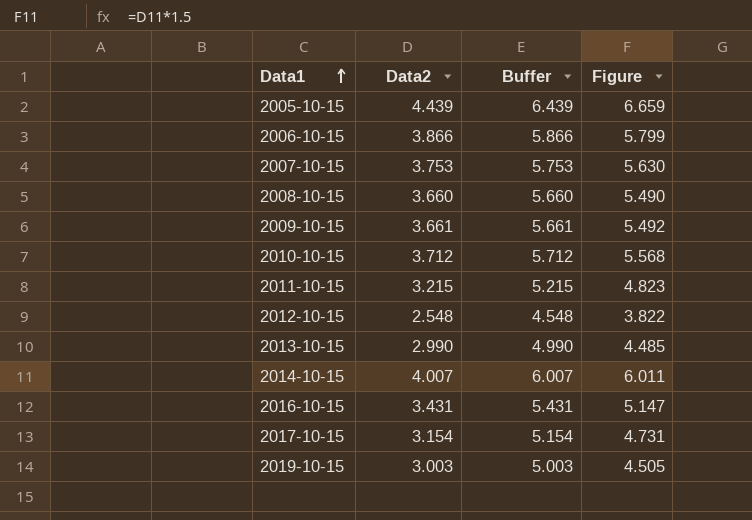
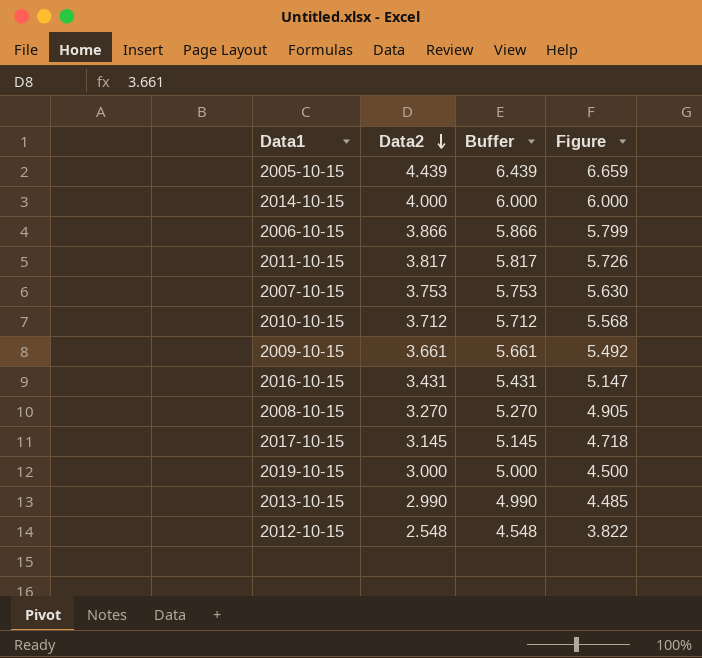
row order: Data1 ascending -> Data2 descending
2014-10-15 | Data2: 4.007 -> 4.000
2014-10-15 | Buffer: 6.007 -> 6.000
2014-10-15 | Figure: 6.011 -> 6.000
2011-10-15 | Data2: 3.215 -> 3.817
2011-10-15 | Buffer: 5.215 -> 5.817
2011-10-15 | Figure: 4.823 -> 5.726
2008-10-15 | Data2: 3.660 -> 3.270
2008-10-15 | Buffer: 5.660 -> 5.270
2008-10-15 | Figure: 5.490 -> 4.905
2017-10-15 | Data2: 3.154 -> 3.145
2017-10-15 | Buffer: 5.154 -> 5.145
2017-10-15 | Figure: 4.731 -> 4.718
2019-10-15 | Data2: 3.003 -> 3.000
2019-10-15 | Buffer: 5.003 -> 5.000
2019-10-15 | Figure: 4.505 -> 4.500

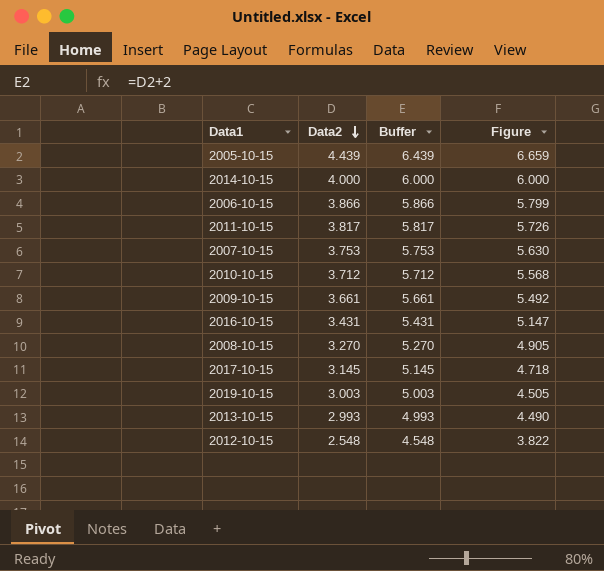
2019-10-15 | Data2: 3.000 -> 3.003
2019-10-15 | Buffer: 5.000 -> 5.003
2019-10-15 | Figure: 4.500 -> 4.505
2013-10-15 | Data2: 2.990 -> 2.993
2013-10-15 | Buffer: 4.990 -> 4.993
2013-10-15 | Figure: 4.485 -> 4.490

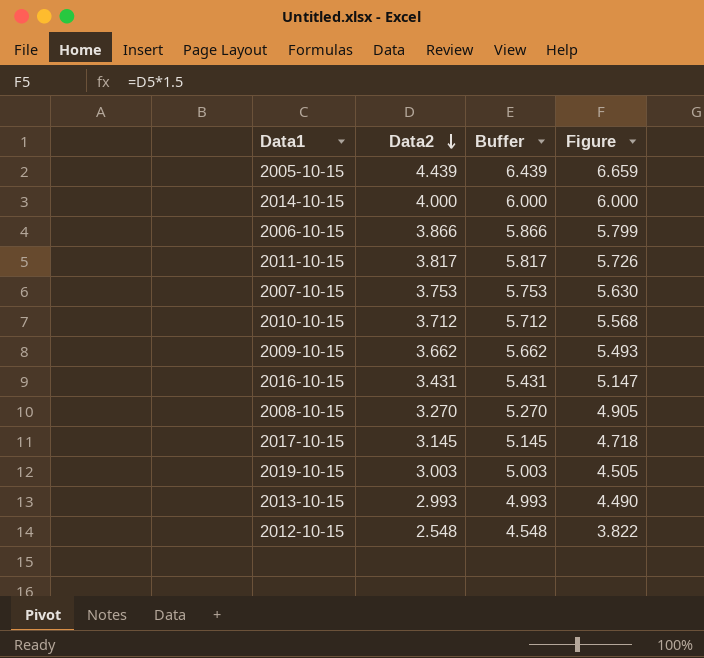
2009-10-15 | Data2: 3.661 -> 3.662
2009-10-15 | Buffer: 5.661 -> 5.662
2009-10-15 | Figure: 5.492 -> 5.493

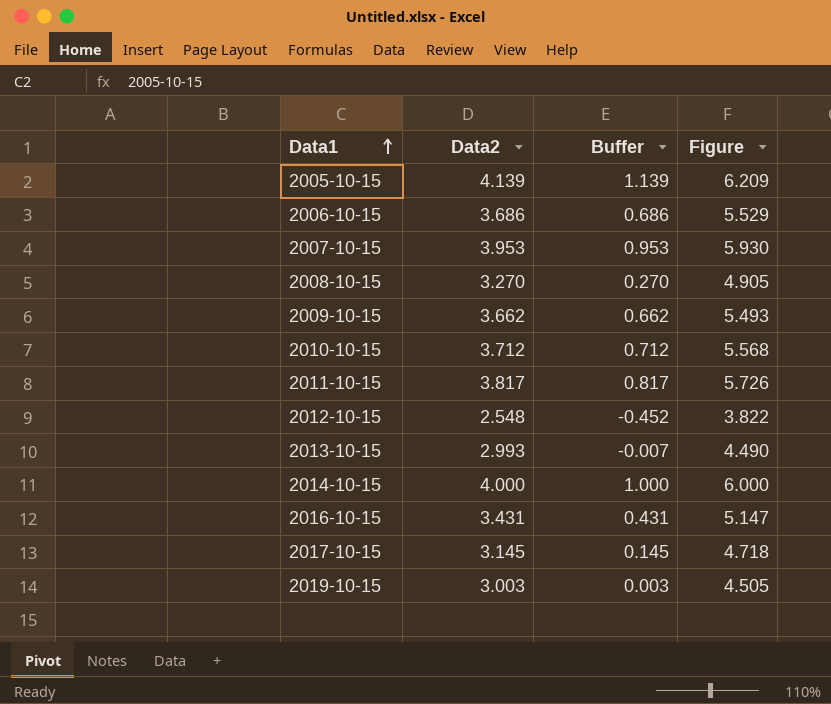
row order: Data2 descending -> Data1 ascending
column Buffer | formula: [Data2] + 2 -> [Data2] - 3
2005-10-15 | Data2: 4.439 -> 4.139
2005-10-15 | Figure: 6.659 -> 6.209
2006-10-15 | Data2: 3.866 -> 3.686
2006-10-15 | Figure: 5.799 -> 5.529
2007-10-15 | Data2: 3.753 -> 3.953
2007-10-15 | Figure: 5.630 -> 5.930

